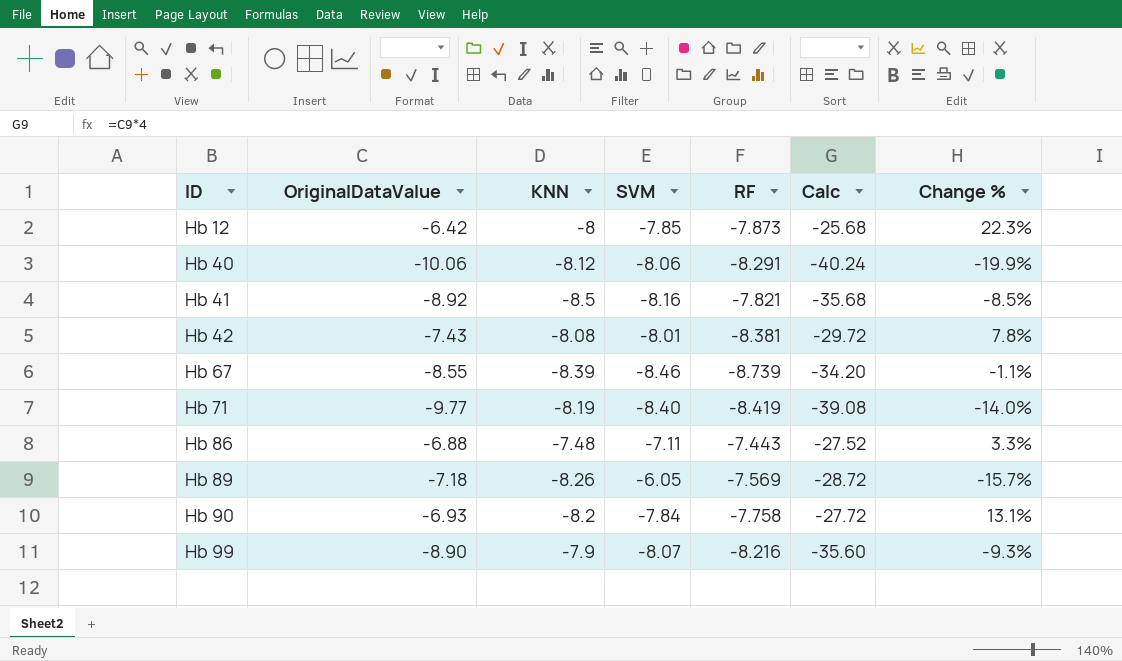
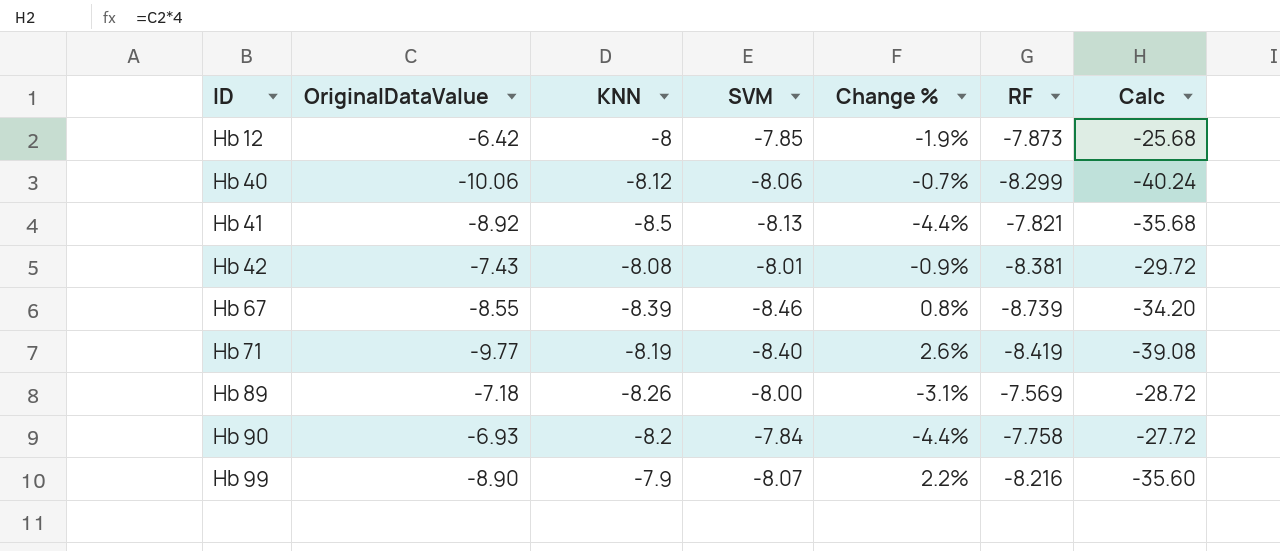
column Change % | formula: ([SVM] - [OriginalDataValue]) / [OriginalDataValue] -> ([SVM] - [KNN]) / [KNN]
column Change % | position: 7 -> 5
row Hb 86: -6.88 | -7.48 | -7.11 | -7.443 | -27.52 | 3.3% -> none
Hb 40 | RF: -8.291 -> -8.299
Hb 41 | SVM: -8.16 -> -8.13
Hb 89 | SVM: -6.05 -> -8.00

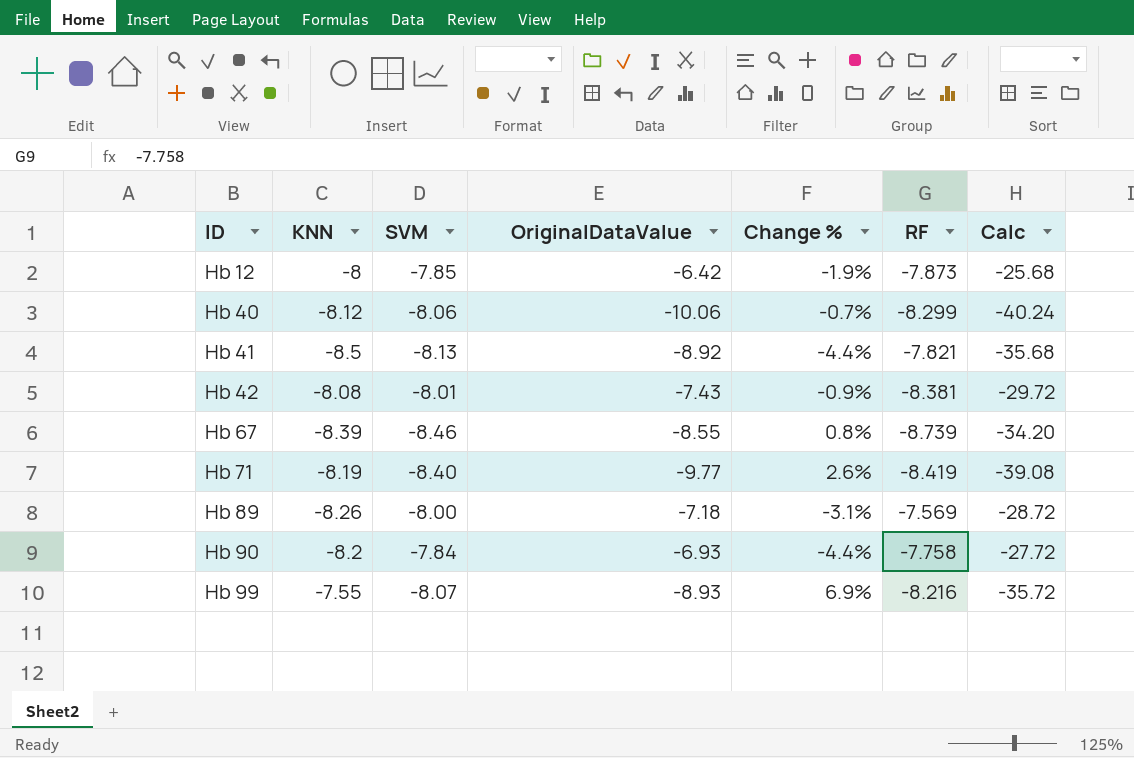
column OriginalDataValue | position: 2 -> 4
Hb 99 | KNN: -7.9 -> -7.55
Hb 99 | OriginalDataValue: -8.90 -> -8.93
Hb 99 | Change %: 2.2% -> 6.9%
Hb 99 | Calc: -35.60 -> -35.72

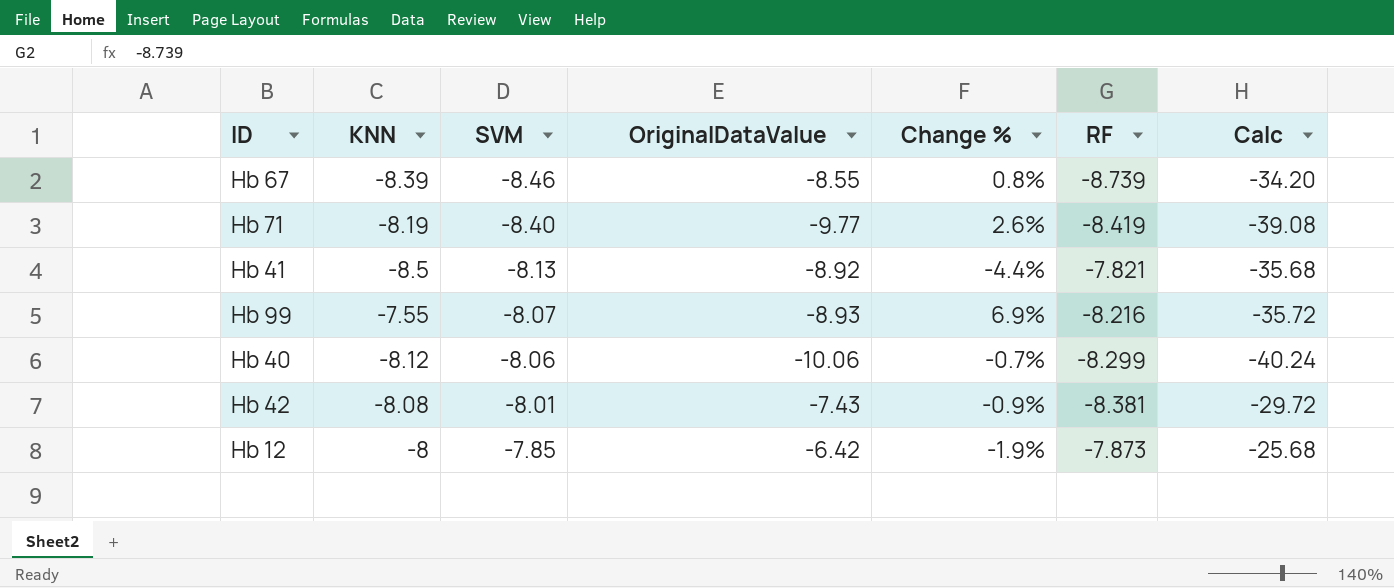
row order: ID ascending -> SVM ascending
row Hb 89: -8.26 | -8.00 | -7.18 | -3.1% | -7.569 | -28.72 -> none
row Hb 90: -8.2 | -7.84 | -6.93 | -4.4% | -7.758 | -27.72 -> none

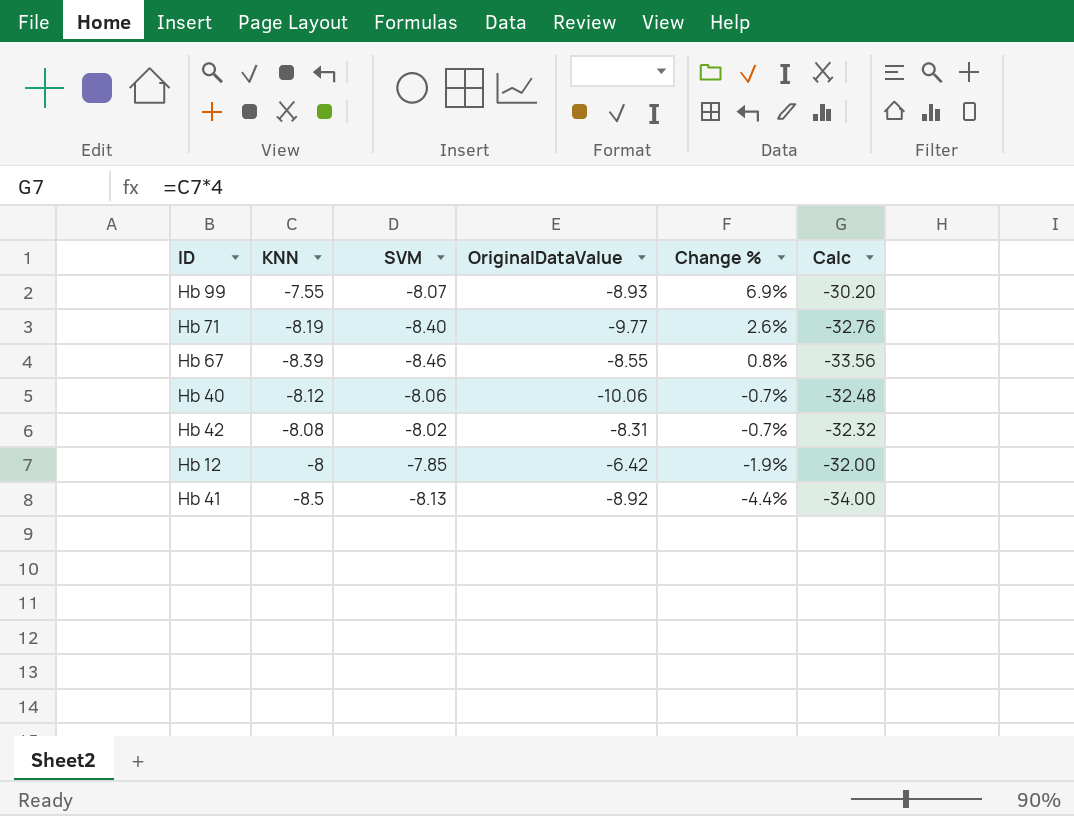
row order: SVM ascending -> Change % descending
column RF | position: 6 -> none
column Calc | formula: [OriginalDataValue] * 4 -> [KNN] * 4
Hb 42 | SVM: -8.01 -> -8.02
Hb 42 | OriginalDataValue: -7.43 -> -8.31
Hb 42 | Change %: -0.9% -> -0.7%

